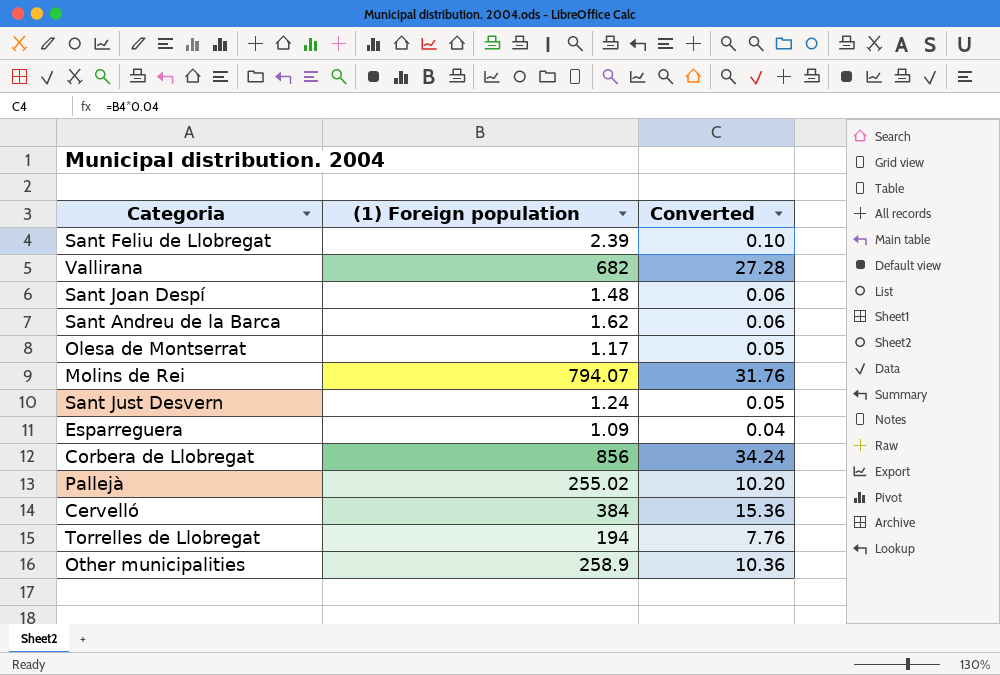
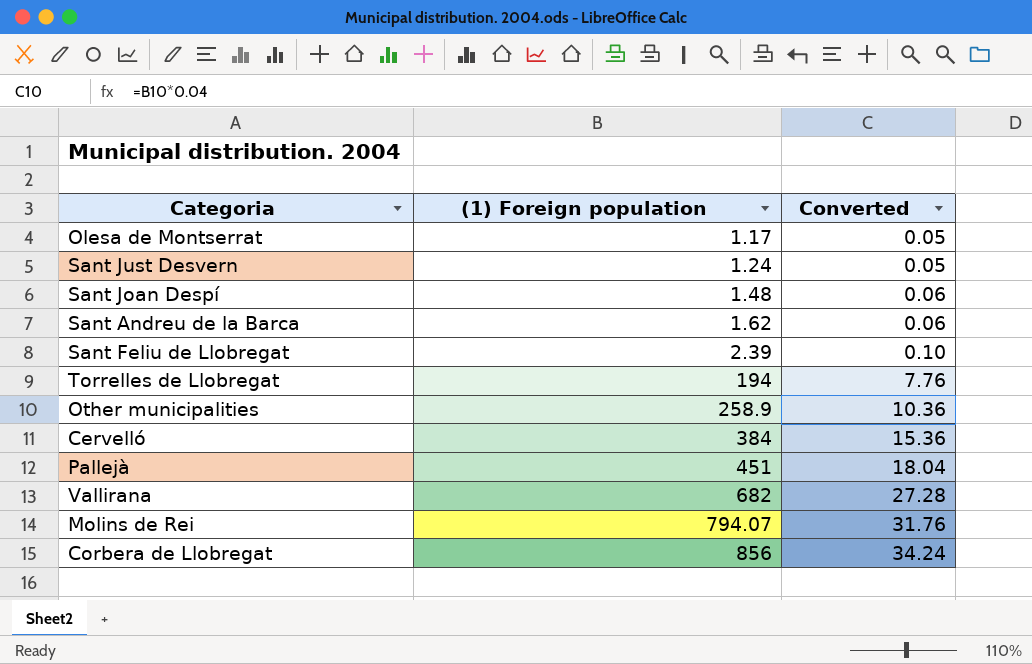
row order: none -> (1) Foreign population ascending
row Esparreguera: 1.09 | 0.04 -> none
Pallejà | (1) Foreign population: 255.02 -> 451
Pallejà | Converted: 10.20 -> 18.04

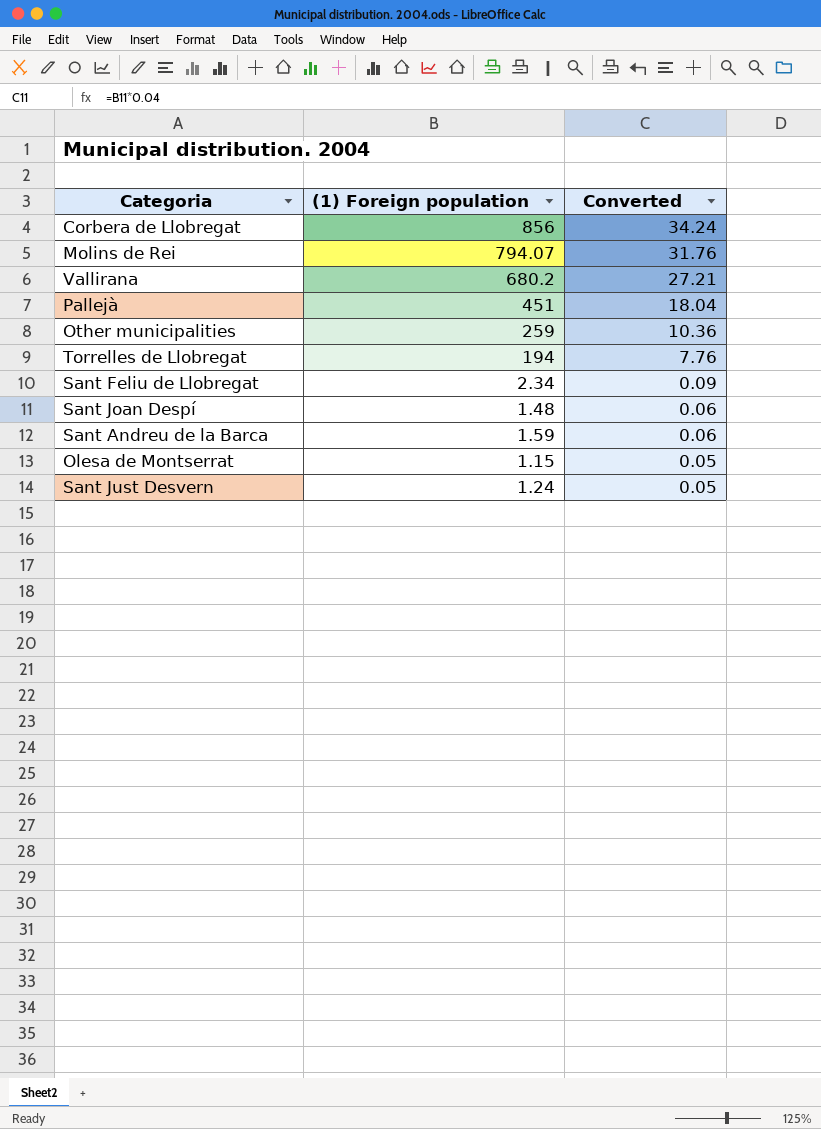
row order: (1) Foreign population ascending -> Converted descending
row Cervelló: 384 | 15.36 -> none
Vallirana | (1) Foreign population: 682 -> 680.2
Vallirana | Converted: 27.28 -> 27.21
Other municipalities | (1) Foreign population: 258.9 -> 259
Sant Feliu de Llobregat | (1) Foreign population: 2.39 -> 2.34
Sant Feliu de Llobregat | Converted: 0.10 -> 0.09
Sant Andreu de la Barca | (1) Foreign population: 1.62 -> 1.59
Olesa de Montserrat | (1) Foreign population: 1.17 -> 1.15

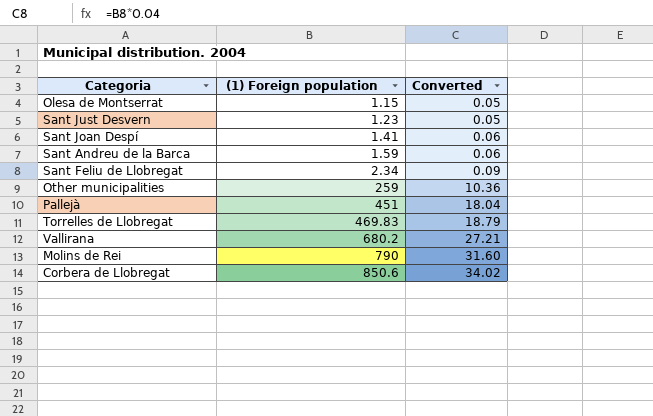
row order: Converted descending -> (1) Foreign population ascending
Sant Just Desvern | (1) Foreign population: 1.24 -> 1.23
Sant Joan Despí | (1) Foreign population: 1.48 -> 1.41
Torrelles de Llobregat | (1) Foreign population: 194 -> 469.83
Torrelles de Llobregat | Converted: 7.76 -> 18.79
Molins de Rei | (1) Foreign population: 794.07 -> 790
Molins de Rei | Converted: 31.76 -> 31.60
Corbera de Llobregat | (1) Foreign population: 856 -> 850.6
Corbera de Llobregat | Converted: 34.24 -> 34.02

